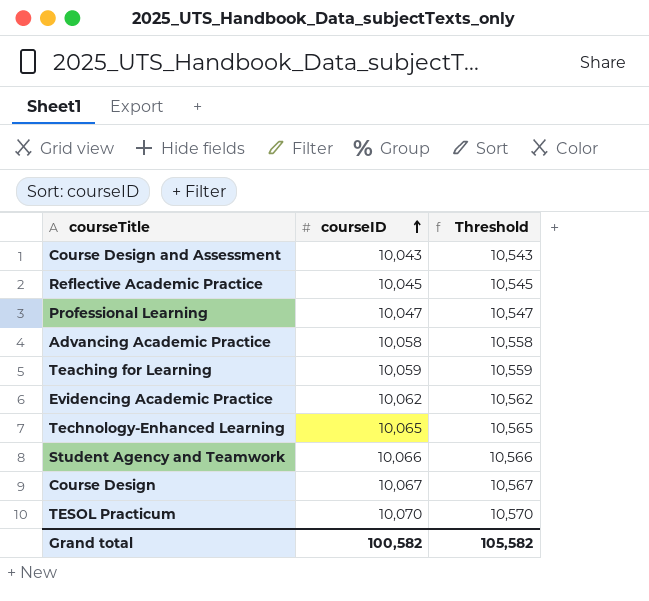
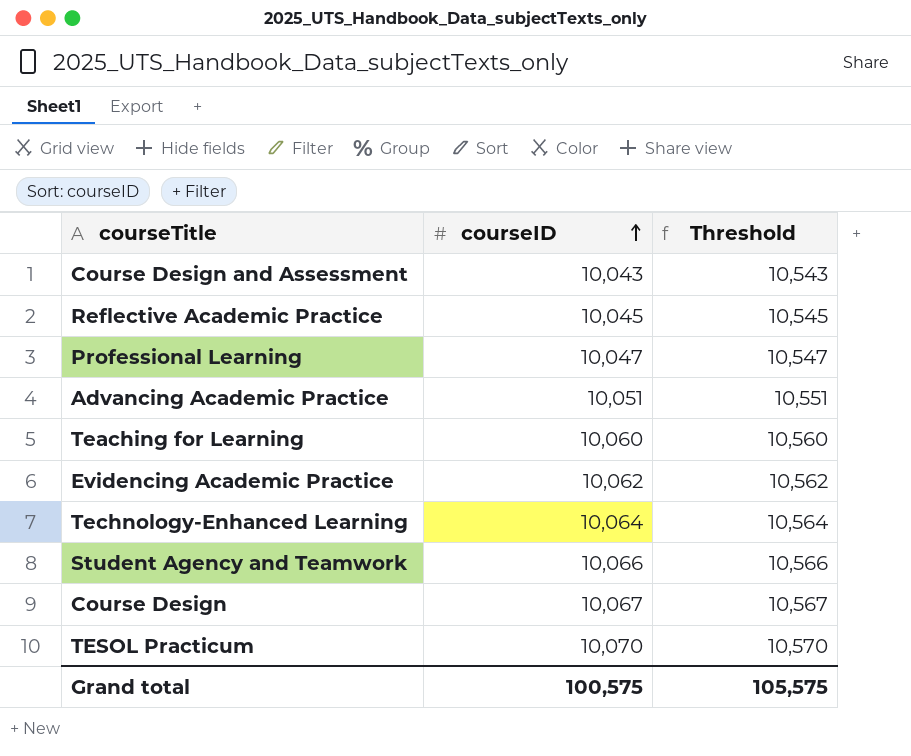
Advancing Academic Practice | courseID: 10,058 -> 10,051
Advancing Academic Practice | Threshold: 10,558 -> 10,551
Teaching for Learning | courseID: 10,059 -> 10,060
Teaching for Learning | Threshold: 10,559 -> 10,560
Technology-Enhanced Learning | courseID: 10,065 -> 10,064
Technology-Enhanced Learning | Threshold: 10,565 -> 10,564
Grand total | courseID: 100,582 -> 100,575
Grand total | Threshold: 105,582 -> 105,575

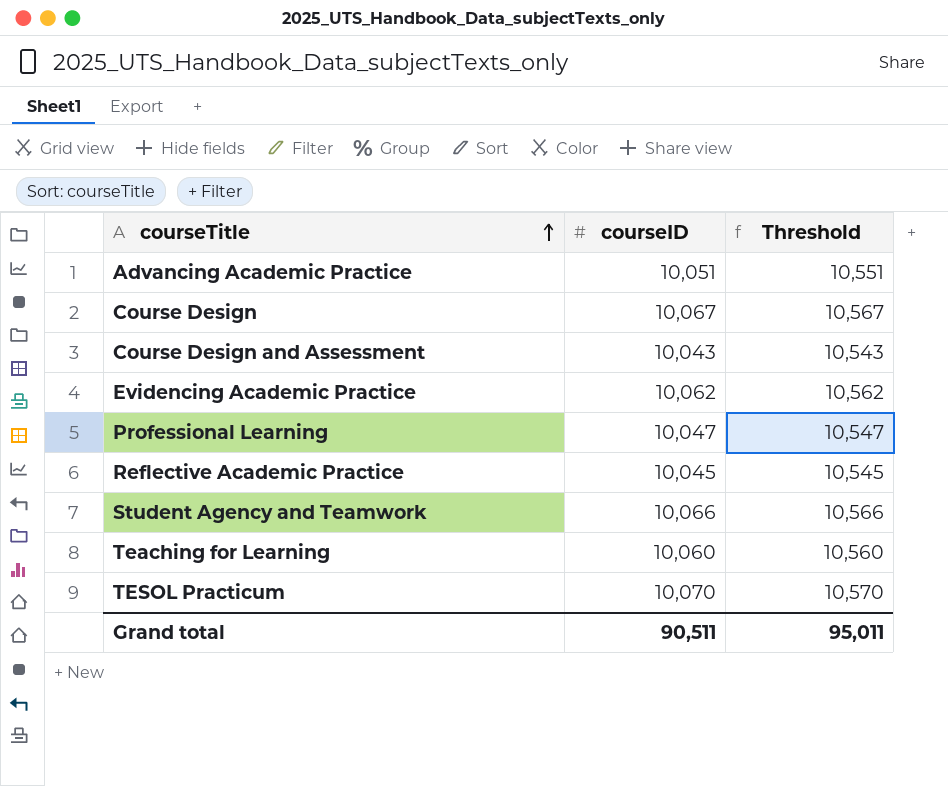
row order: courseID ascending -> courseTitle ascending
row Technology-Enhanced Learning: 10,064 | 10,564 -> none
Grand total | courseID: 100,575 -> 90,511
Grand total | Threshold: 105,575 -> 95,011

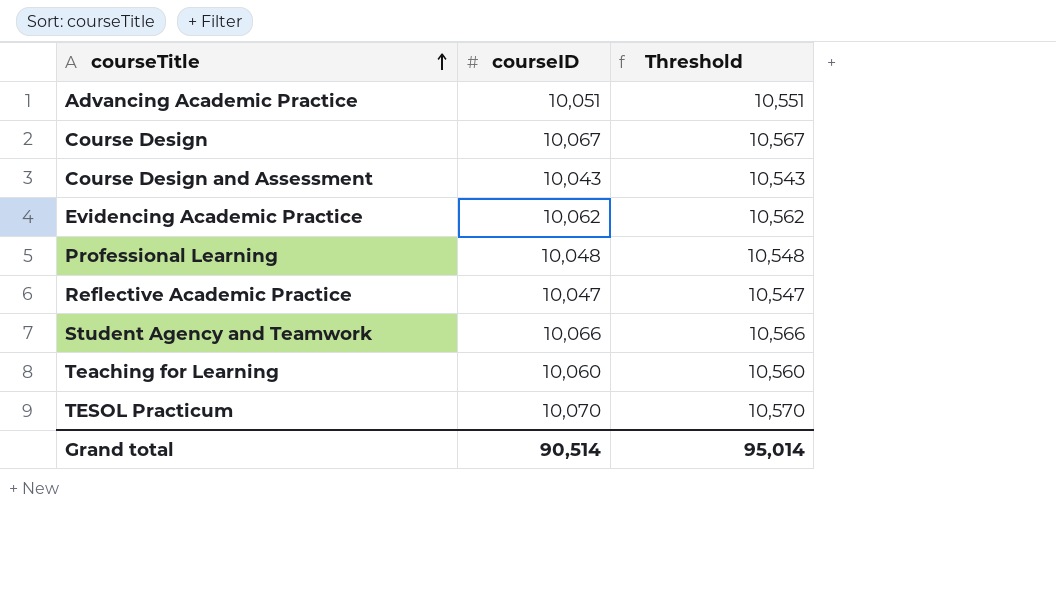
Professional Learning | courseID: 10,047 -> 10,048
Professional Learning | Threshold: 10,547 -> 10,548
Reflective Academic Practice | courseID: 10,045 -> 10,047
Reflective Academic Practice | Threshold: 10,545 -> 10,547
Grand total | courseID: 90,511 -> 90,514
Grand total | Threshold: 95,011 -> 95,014

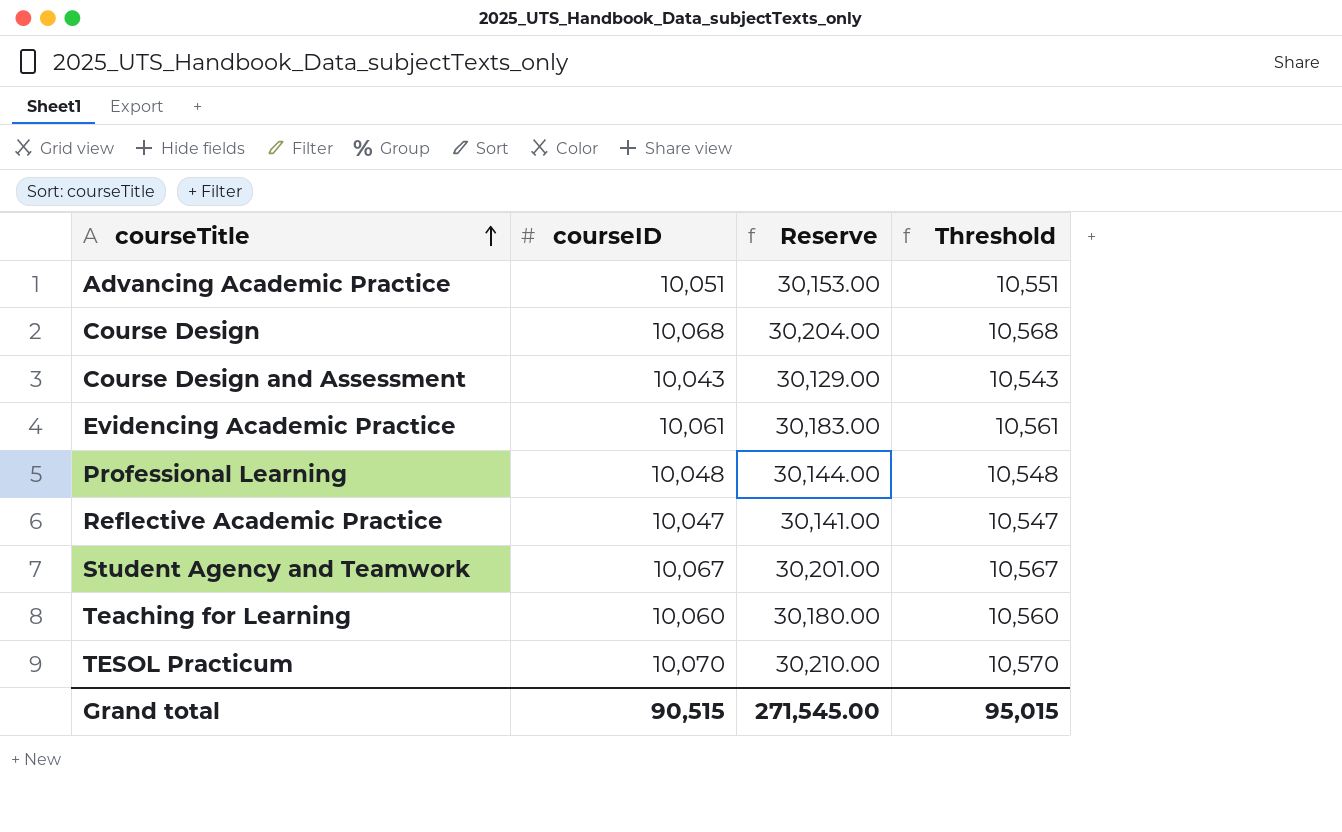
column Reserve | formula: none -> [courseID] * 3
Course Design | courseID: 10,067 -> 10,068
Course Design | Threshold: 10,567 -> 10,568
Evidencing Academic Practice | courseID: 10,062 -> 10,061
Evidencing Academic Practice | Threshold: 10,562 -> 10,561
Student Agency and Teamwork | courseID: 10,066 -> 10,067
Student Agency and Teamwork | Threshold: 10,566 -> 10,567
Grand total | courseID: 90,514 -> 90,515
Grand total | Threshold: 95,014 -> 95,015

